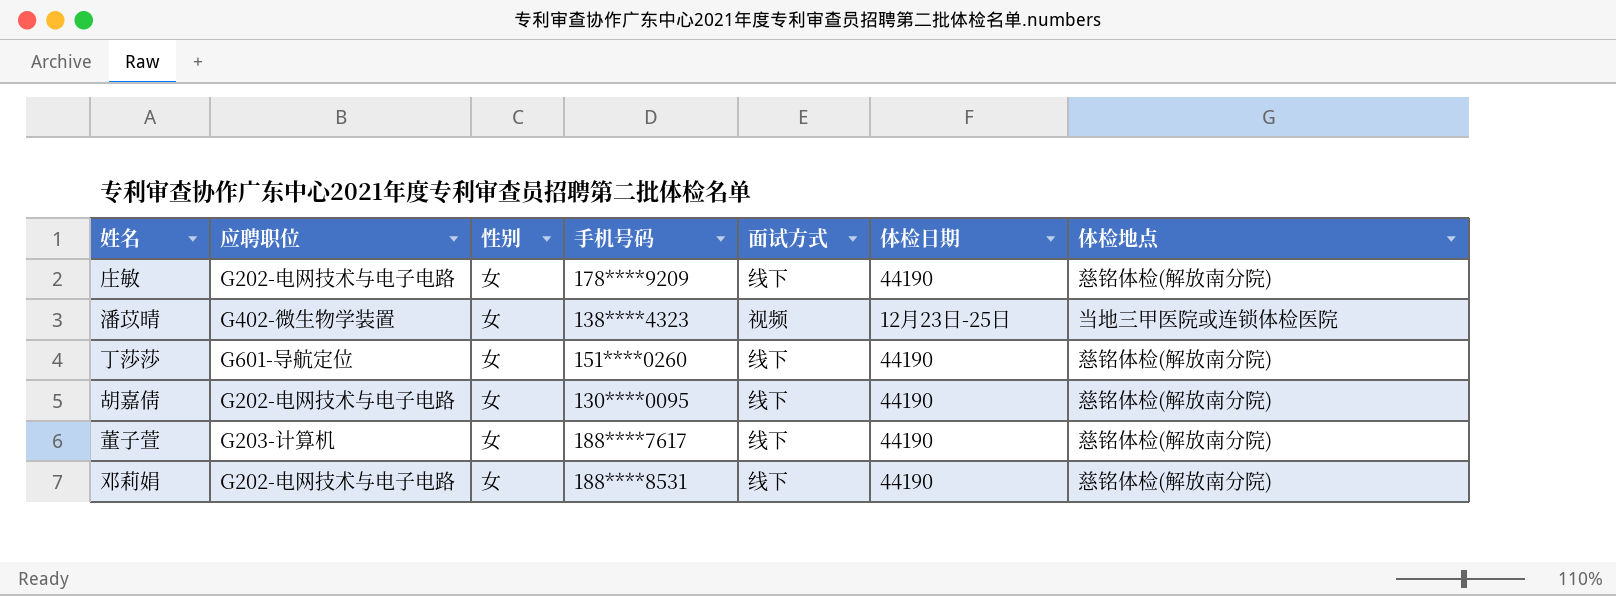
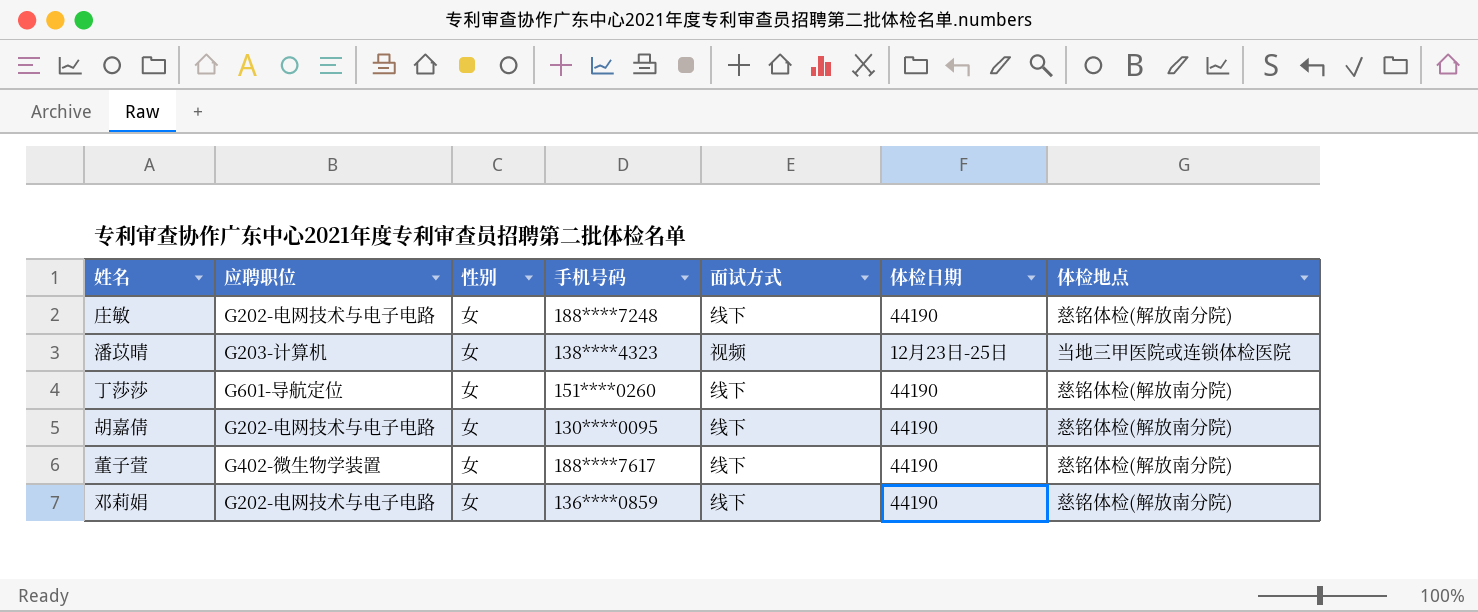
庄敏 | 手机号码: 178****9209 -> 188****7248
潘苡晴 | 应聘职位: G402-微生物学装置 -> G203-计算机
董子萱 | 应聘职位: G203-计算机 -> G402-微生物学装置
邓莉娟 | 手机号码: 188****8531 -> 136****0859

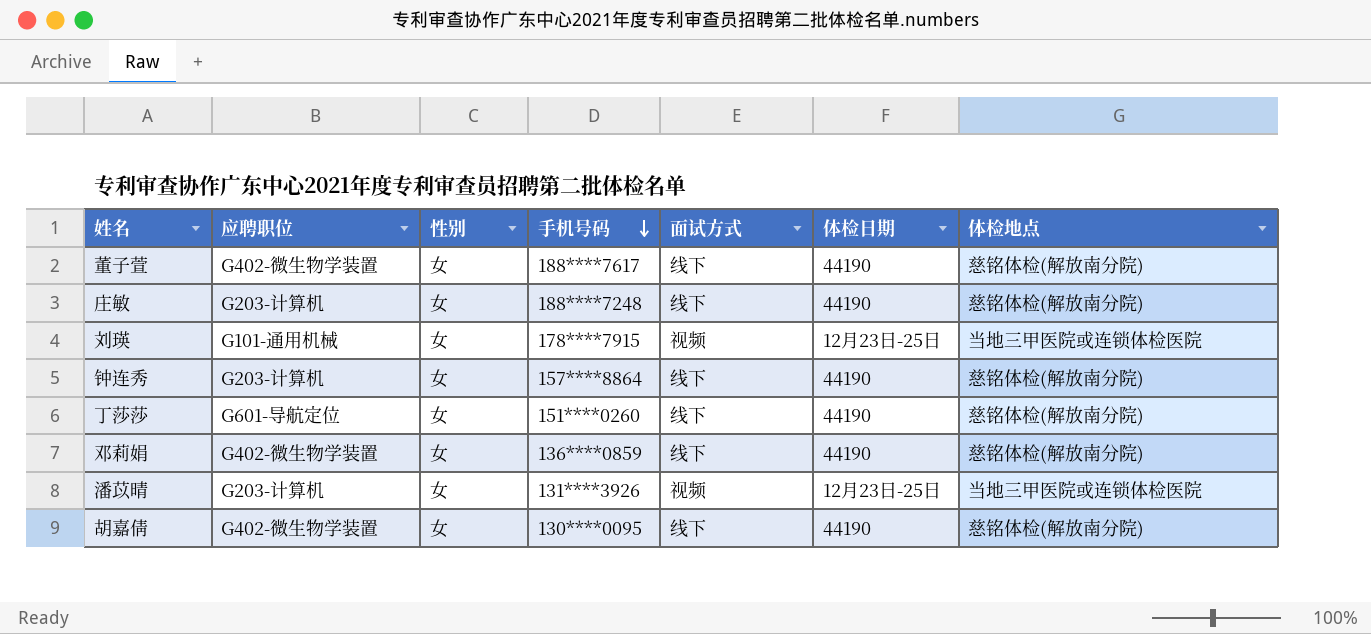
row order: none -> 手机号码 descending
庄敏 | 应聘职位: G202-电网技术与电子电路 -> G203-计算机
row 刘瑛: none -> G101-通用机械 | 女 | 178****7915 | 视频 | 12月23日-25日 | 当地三甲医院或连锁体检医院
row 钟连秀: none -> G203-计算机 | 女 | 157****8864 | 线下 | 44190 | 慈铭体检(解放南分院)
邓莉娟 | 应聘职位: G202-电网技术与电子电路 -> G402-微生物学装置
潘苡晴 | 手机号码: 138****4323 -> 131****3926
胡嘉倩 | 应聘职位: G202-电网技术与电子电路 -> G402-微生物学装置

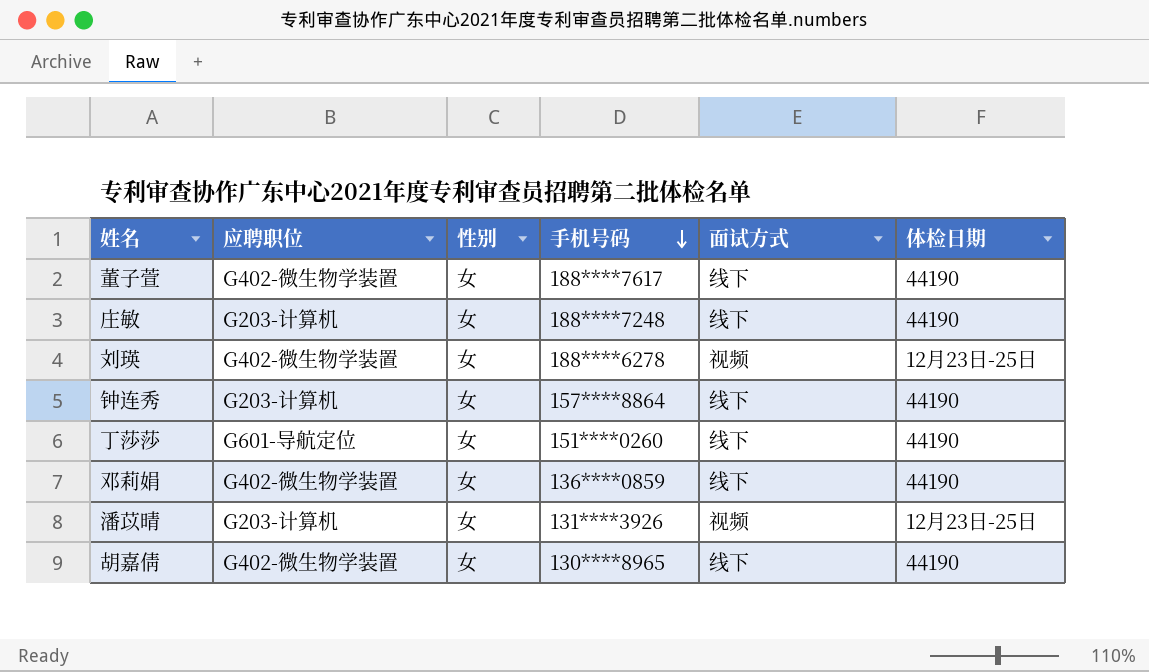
column 体检地点 | position: 7 -> none
刘瑛 | 应聘职位: G101-通用机械 -> G402-微生物学装置
刘瑛 | 手机号码: 178****7915 -> 188****6278
胡嘉倩 | 手机号码: 130****0095 -> 130****8965

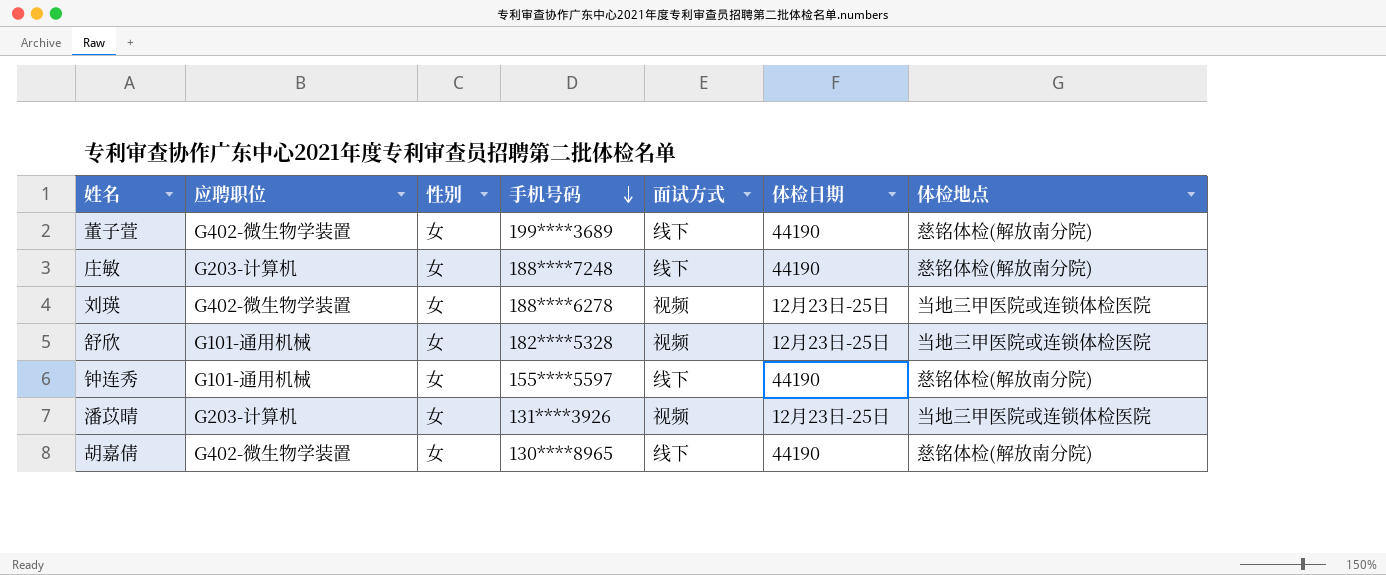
column 体检地点 | position: none -> 7
row 丁莎莎: G601-导航定位 | 女 | 151****0260 | 线下 | 44190 -> none
row 邓莉娟: G402-微生物学装置 | 女 | 136****0859 | 线下 | 44190 -> none
董子萱 | 手机号码: 188****7617 -> 199****3689
row 舒欣: none -> G101-通用机械 | 女 | 182****5328 | 视频 | 12月23日-25日 | 当地三甲医院或连锁体检医院
钟连秀 | 应聘职位: G203-计算机 -> G101-通用机械
钟连秀 | 手机号码: 157****8864 -> 155****5597

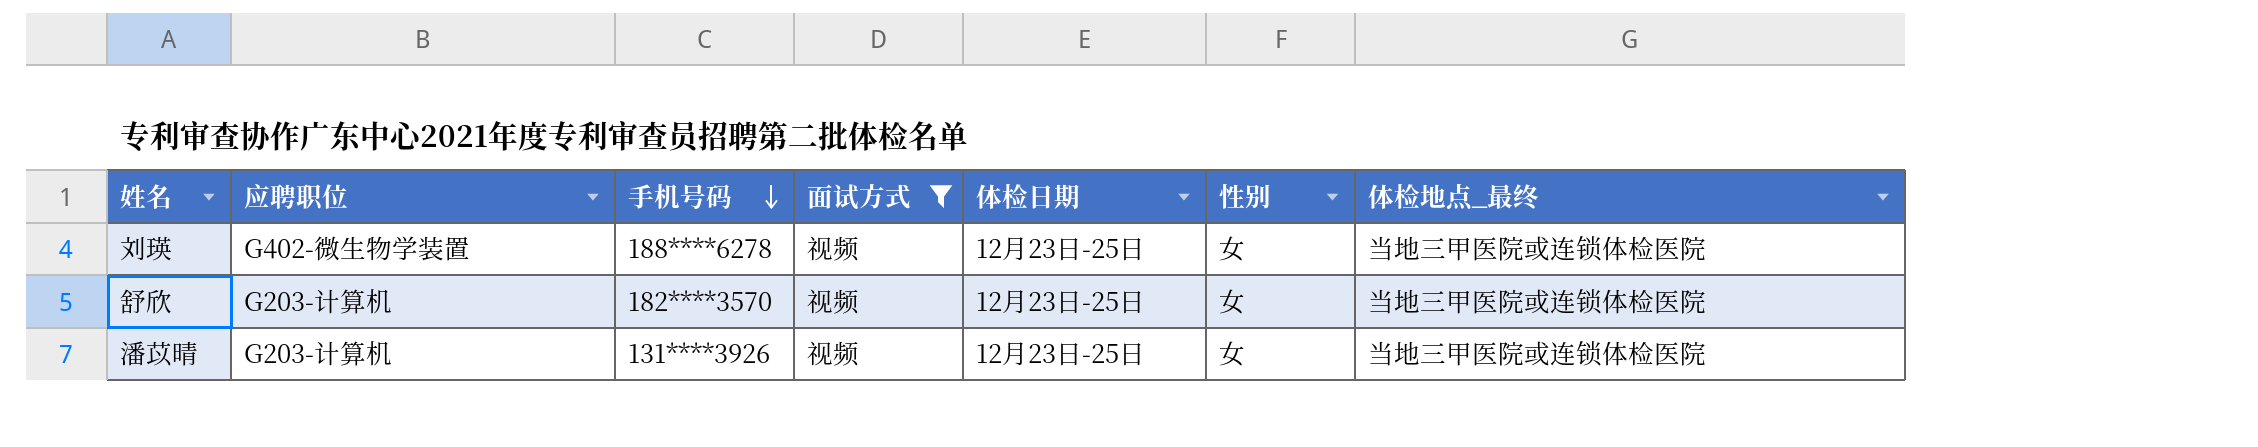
filter: none -> 面试方式 = 视频
column 性别 | position: 3 -> 6
column name: 体检地点 -> 体检地点_最终
舒欣 | 应聘职位: G101-通用机械 -> G203-计算机
舒欣 | 手机号码: 182****5328 -> 182****3570

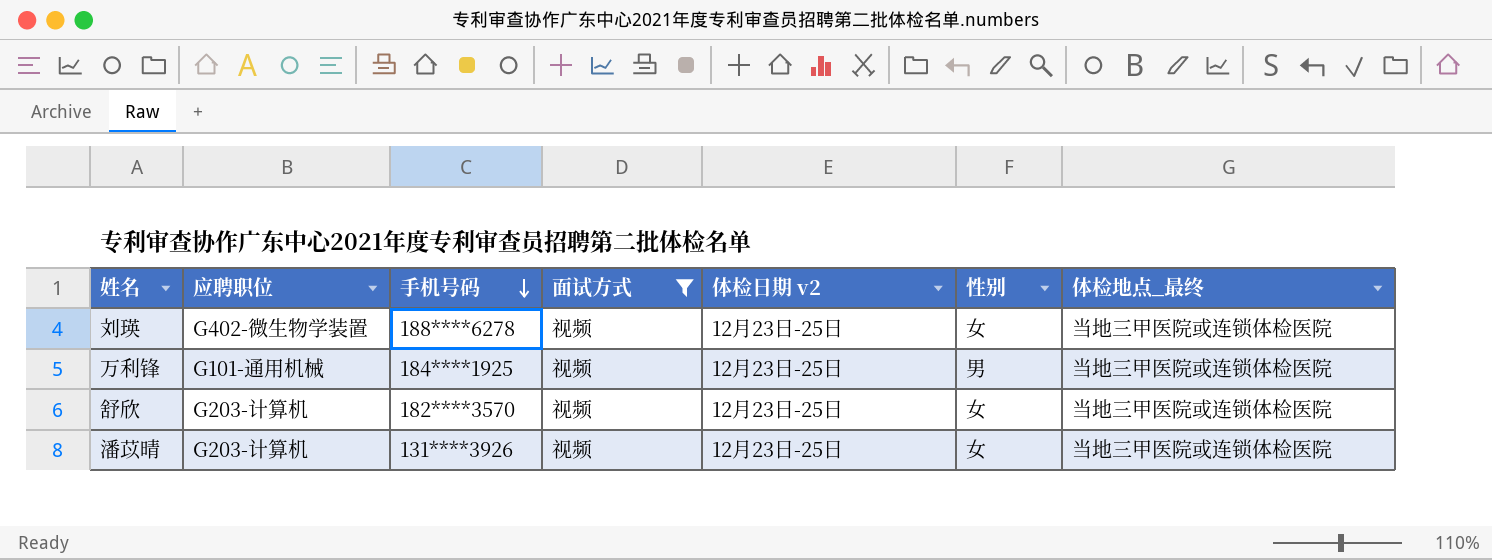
column name: 体检日期 -> 体检日期 v2
row 万利锋: none -> G101-通用机械 | 184****1925 | 视频 | 12月23日-25日 | 男 | 当地三甲医院或连锁体检医院

